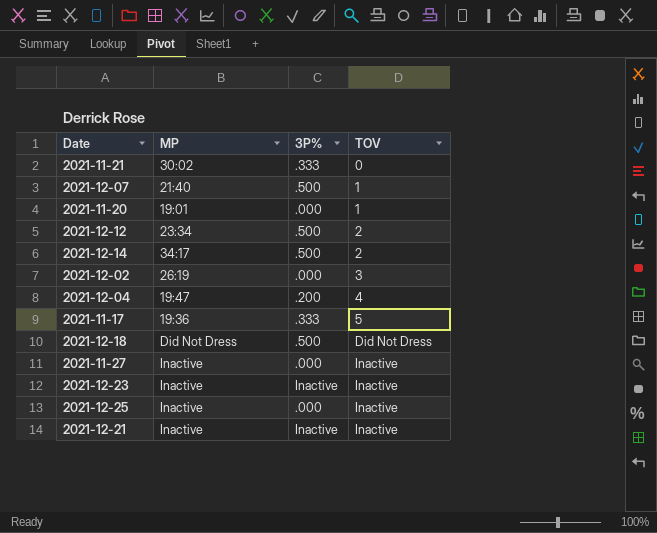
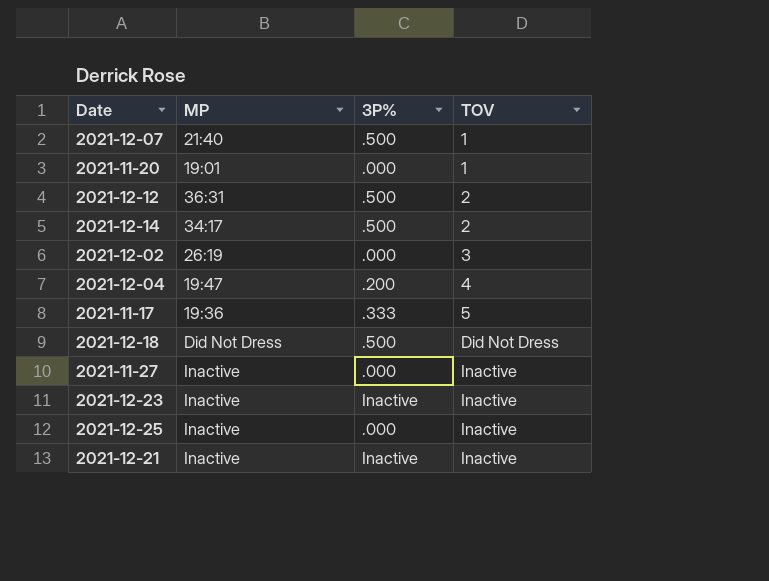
row 2021-11-21: 30:02 | .333 | 0 -> none
2021-12-12 | MP: 23:34 -> 36:31

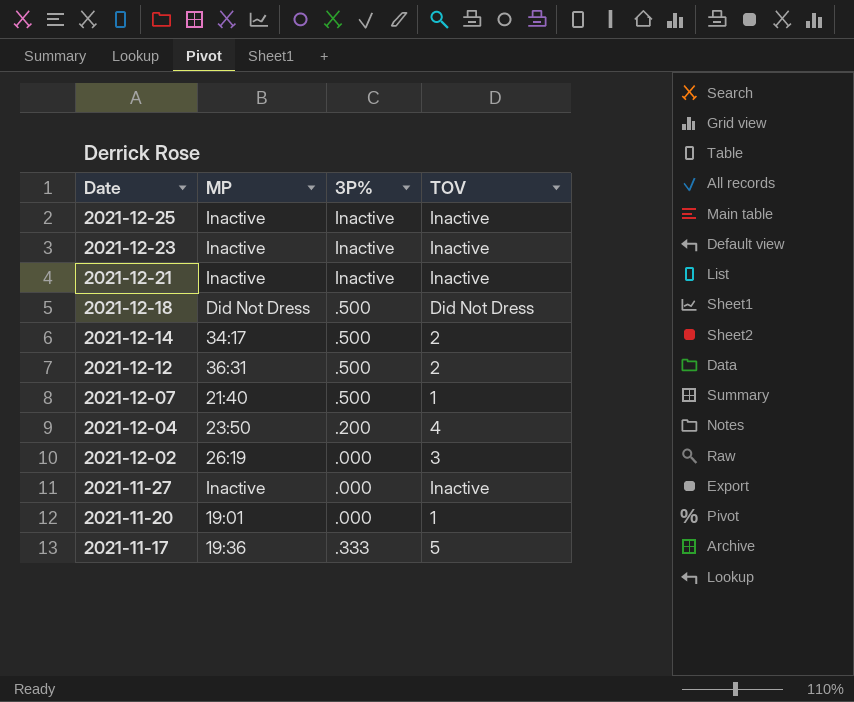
row order: TOV ascending -> Date descending
2021-12-25 | 3P%: .000 -> Inactive
2021-12-04 | MP: 19:47 -> 23:50

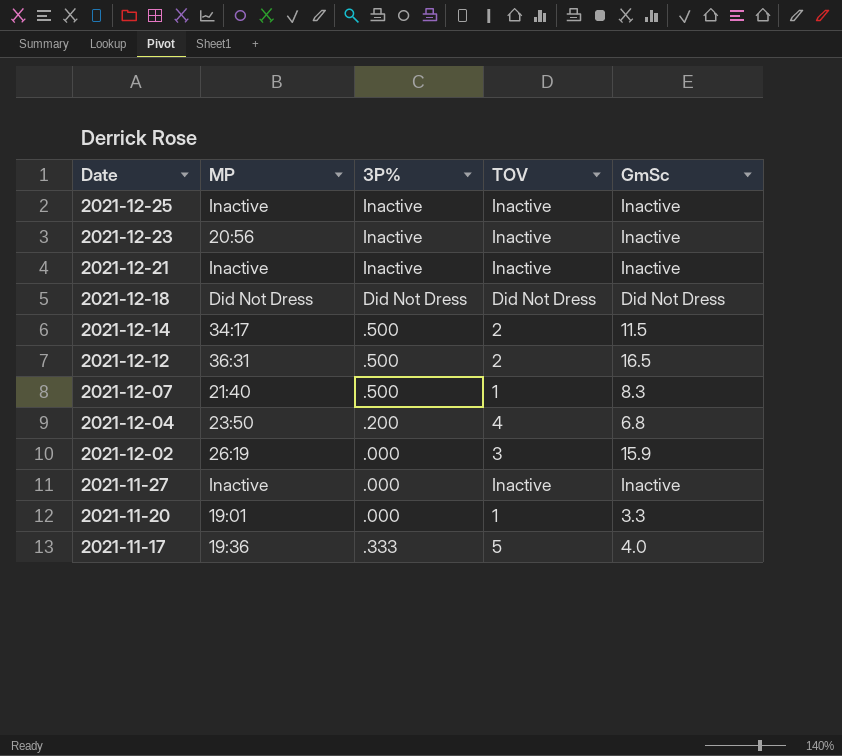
column GmSc | position: none -> 5
2021-12-23 | MP: Inactive -> 20:56
2021-12-18 | 3P%: .500 -> Did Not Dress

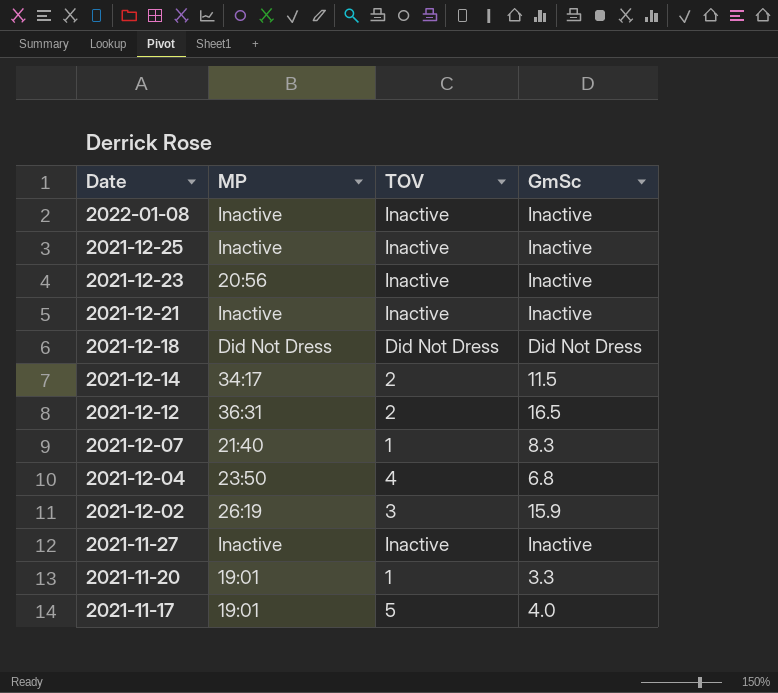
column 3P% | position: 3 -> none
row 2022-01-08: none -> Inactive | Inactive | Inactive
2021-11-17 | MP: 19:36 -> 19:01

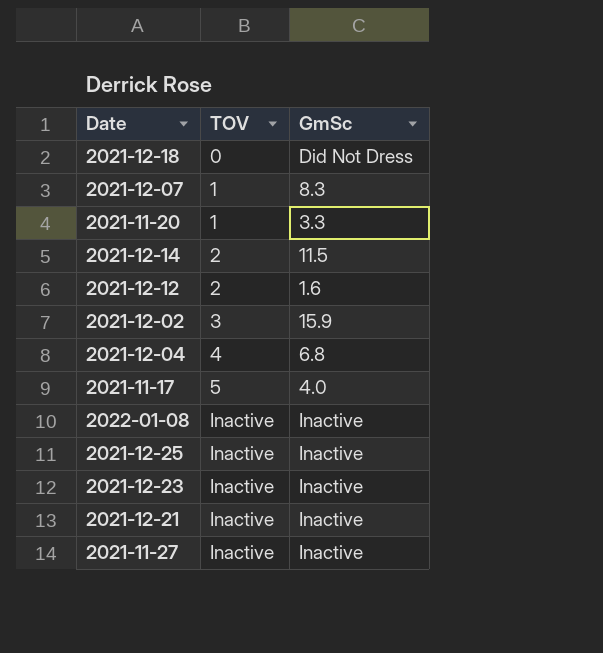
row order: Date descending -> TOV ascending
column MP | position: 2 -> none
2021-12-18 | TOV: Did Not Dress -> 0
2021-12-12 | GmSc: 16.5 -> 1.6

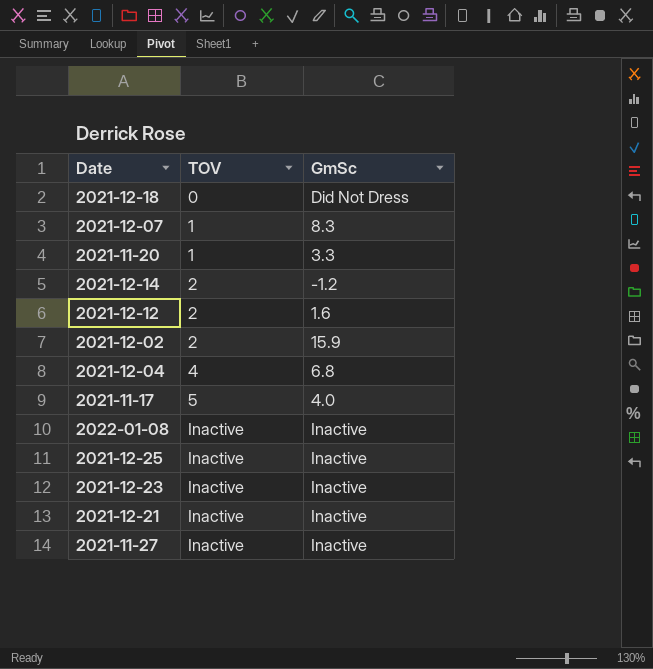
2021-12-14 | GmSc: 11.5 -> -1.2
2021-12-02 | TOV: 3 -> 2

